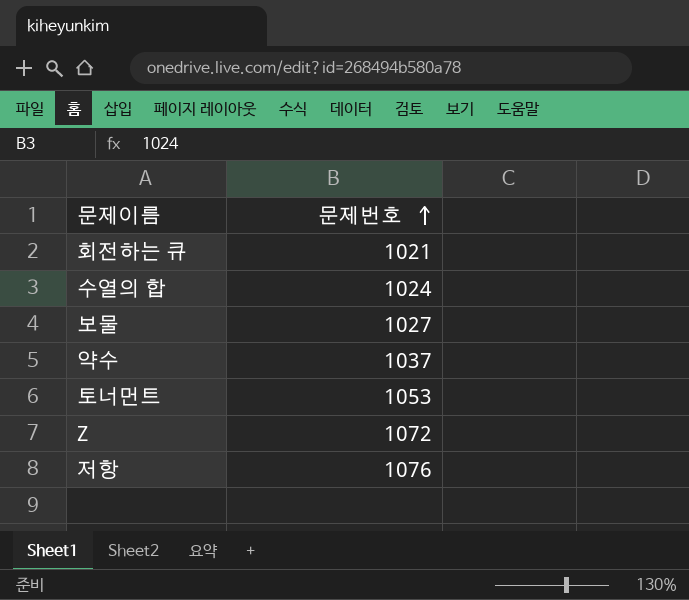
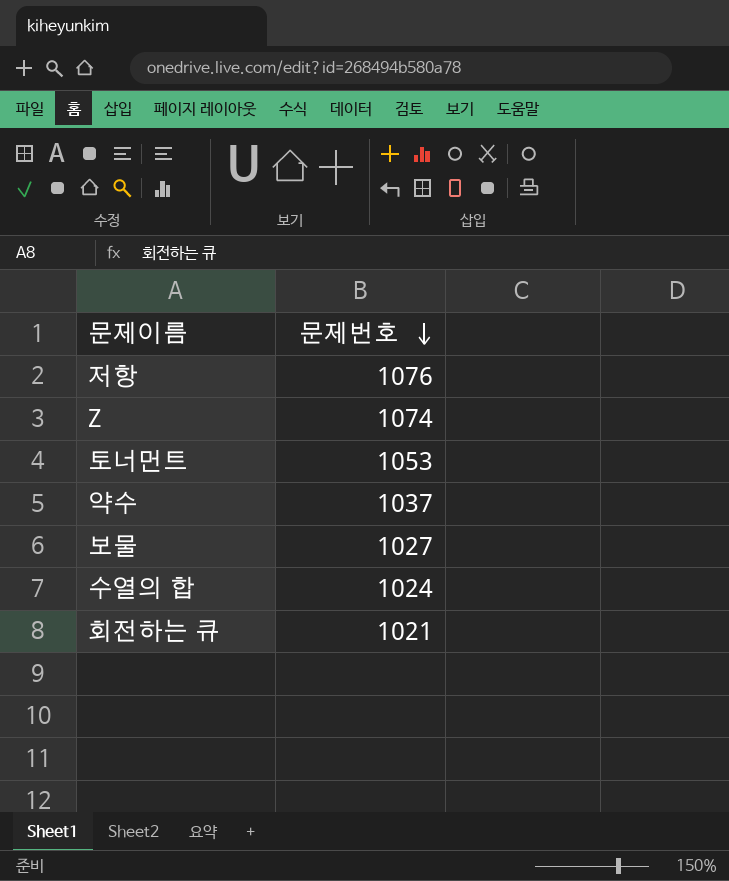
row order: 문제번호 ascending -> 문제번호 descending
Z | 문제번호: 1072 -> 1074

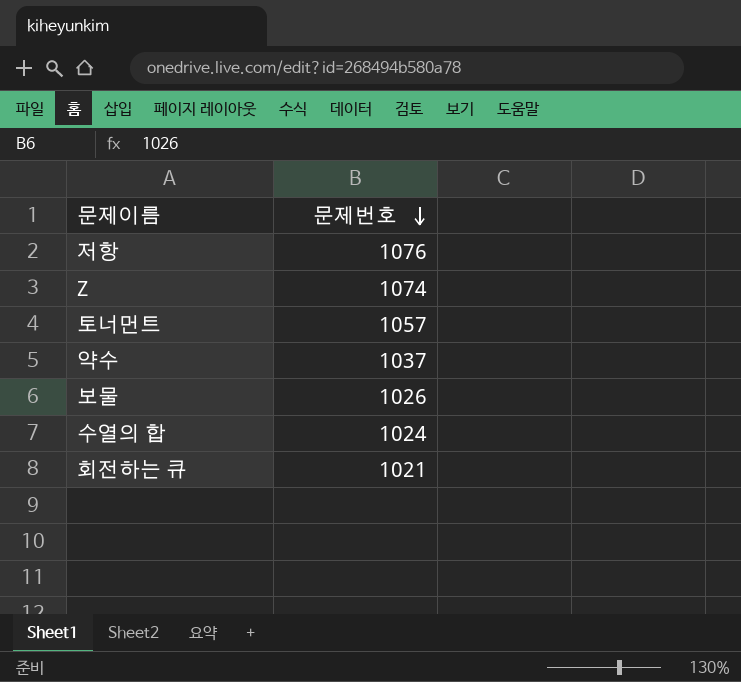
토너먼트 | 문제번호: 1053 -> 1057
보물 | 문제번호: 1027 -> 1026

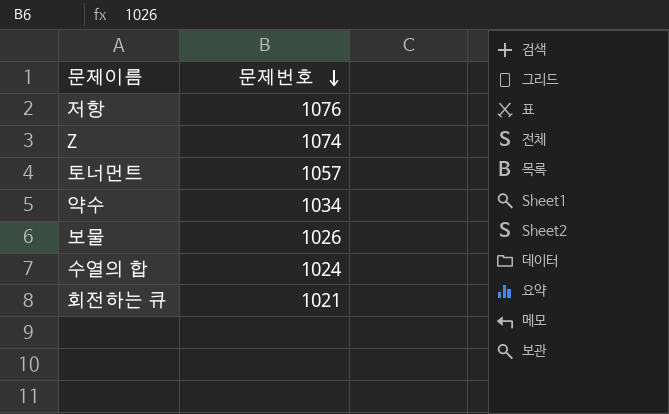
약수 | 문제번호: 1037 -> 1034

